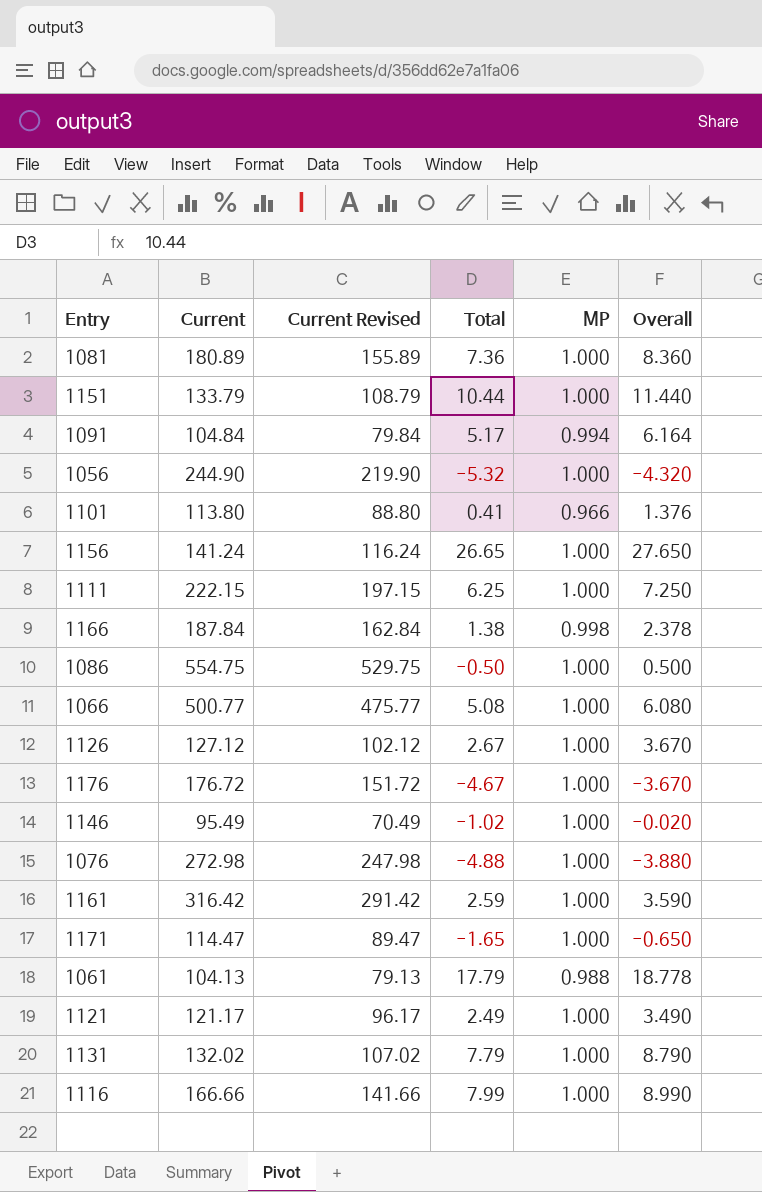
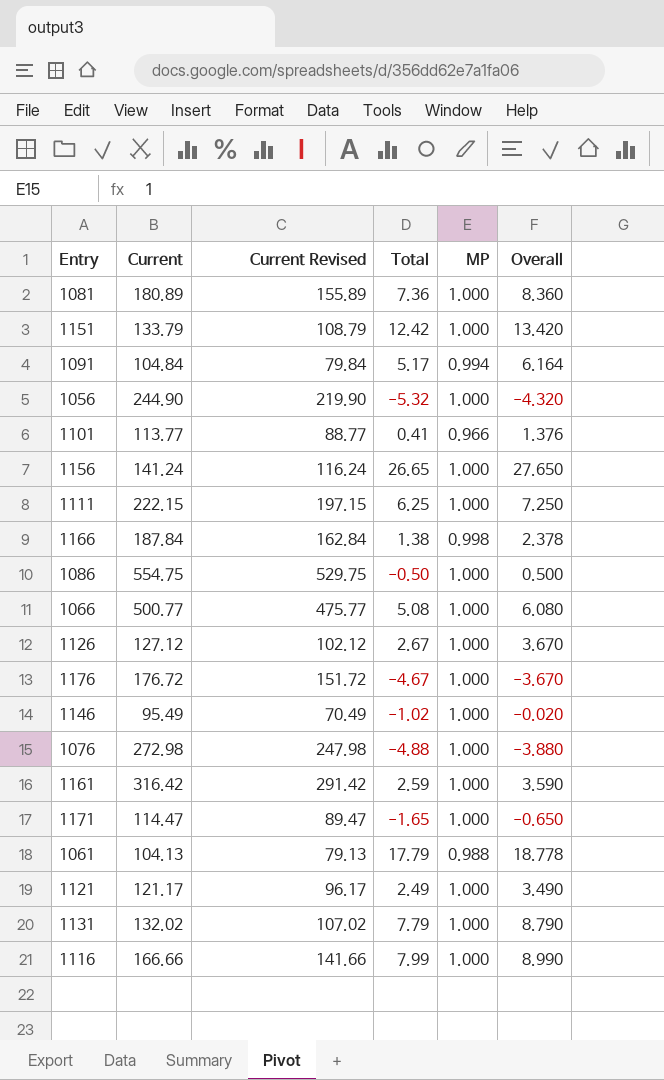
1151 | Total: 10.44 -> 12.42
1151 | Overall: 11.440 -> 13.420
1101 | Current: 113.80 -> 113.77
1101 | Current Revised: 88.80 -> 88.77

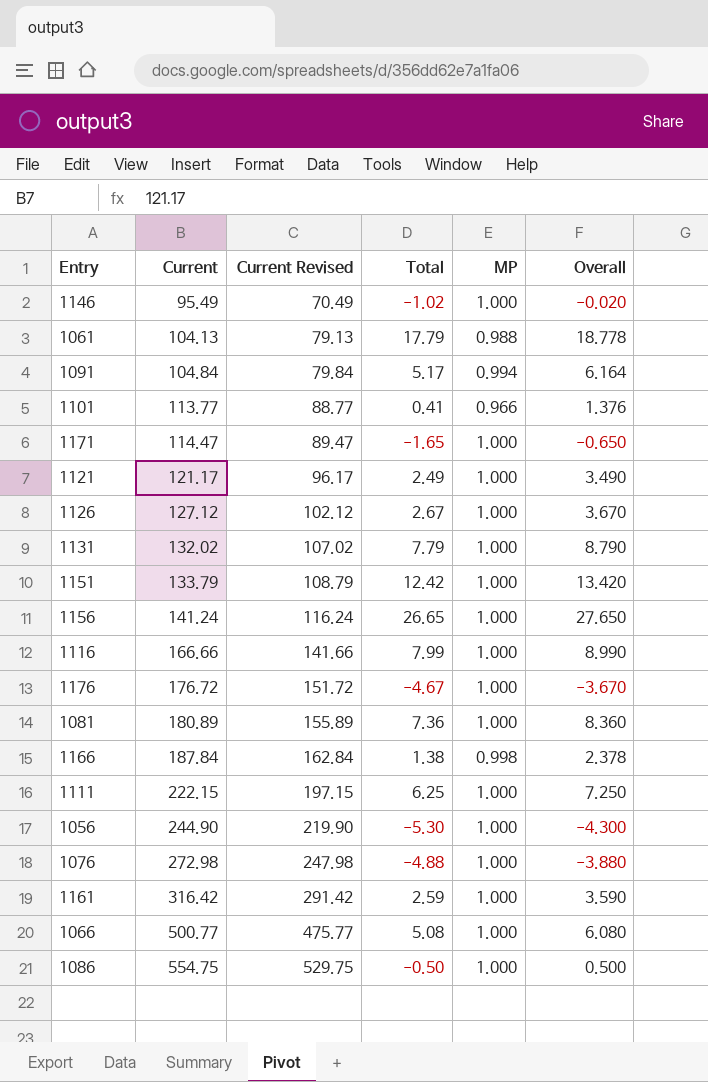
row order: none -> Current ascending
1056 | Total: -5.32 -> -5.30
1056 | Overall: -4.320 -> -4.300

